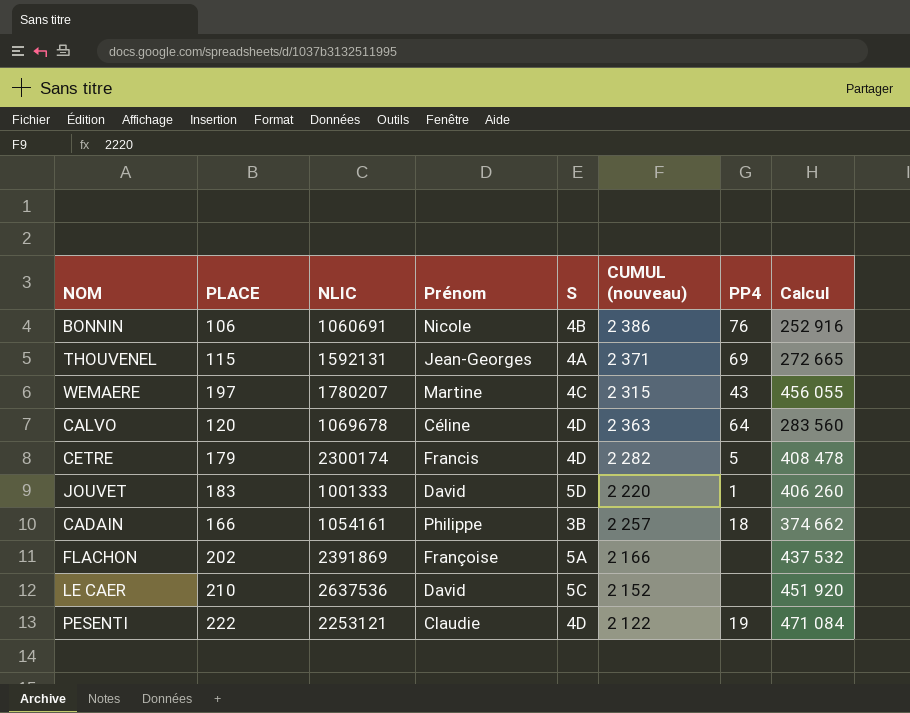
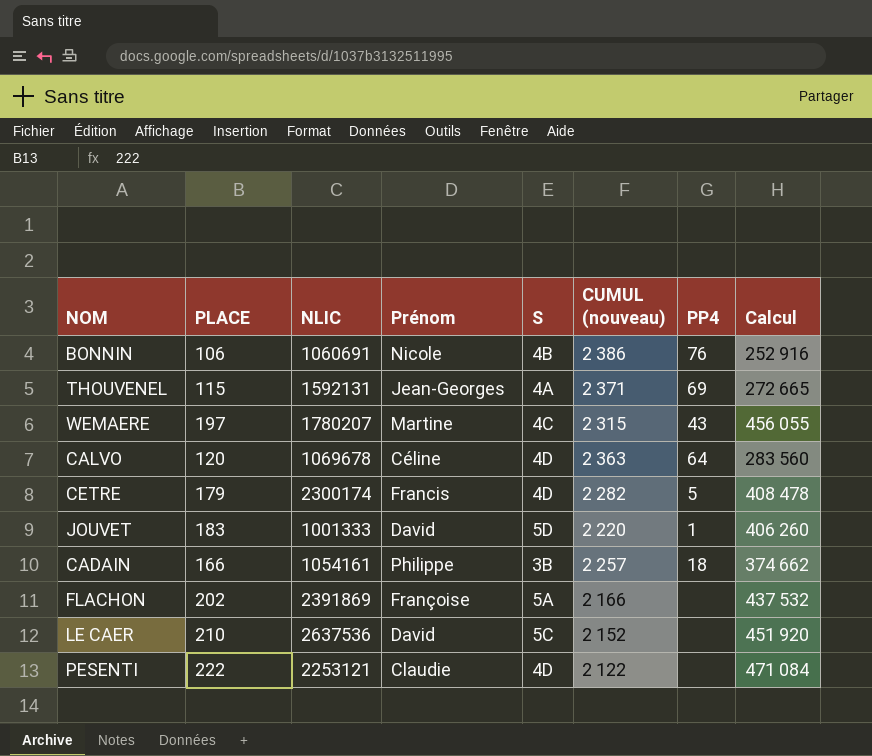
PESENTI | PP4: 19 -> none

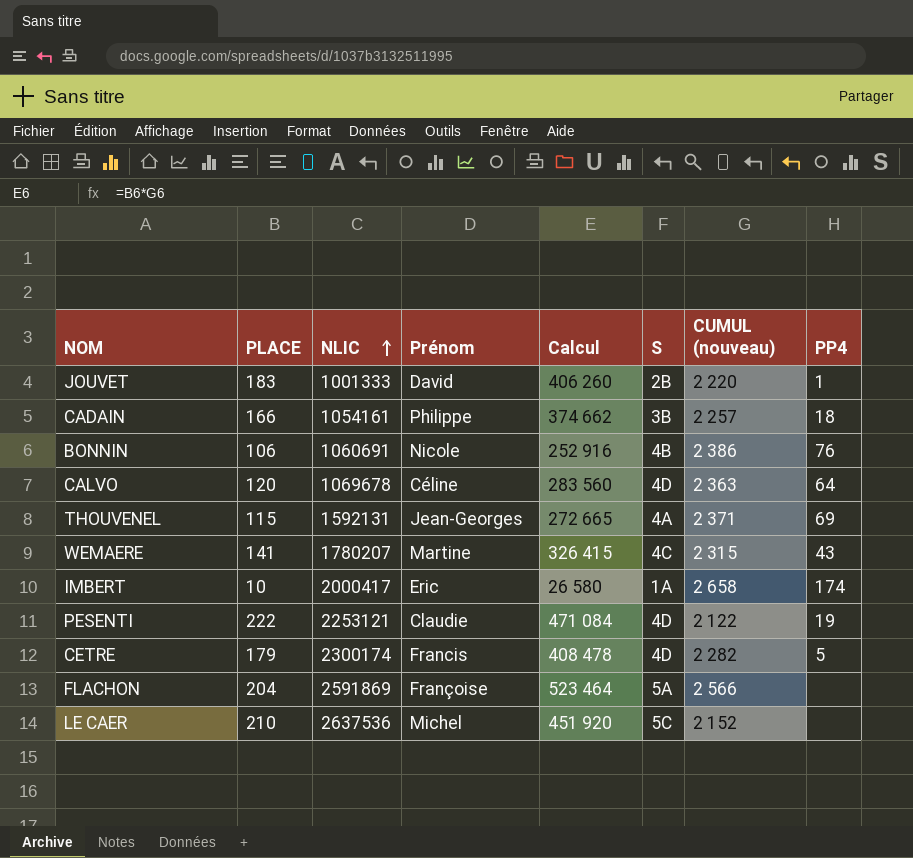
row order: none -> NLIC ascending
column Calcul | position: 8 -> 5
JOUVET | S: 5D -> 2B
WEMAERE | PLACE: 197 -> 141
WEMAERE | Calcul: 456 055 -> 326 415
row IMBERT: none -> 10 | 2000417 | Eric | 26 580 | 1A | 2 658 | 174
PESENTI | PP4: none -> 19
FLACHON | PLACE: 202 -> 204
FLACHON | NLIC: 2391869 -> 2591869
FLACHON | Calcul: 437 532 -> 523 464
FLACHON | CUMUL (nouveau): 2 166 -> 2 566
LE CAER | Prénom: David -> Michel

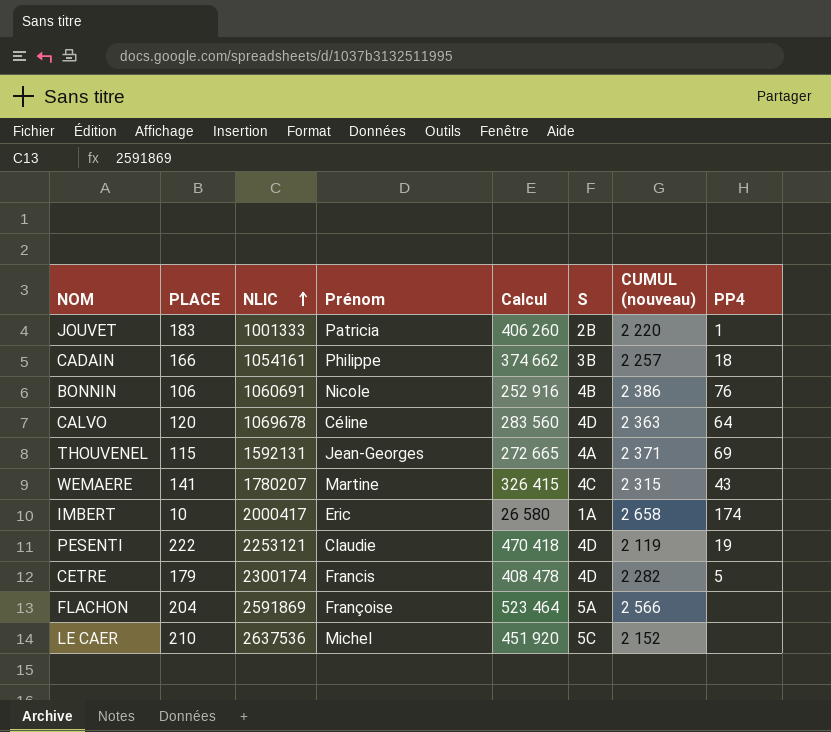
JOUVET | Prénom: David -> Patricia
PESENTI | Calcul: 471 084 -> 470 418
PESENTI | CUMUL (nouveau): 2 122 -> 2 119

